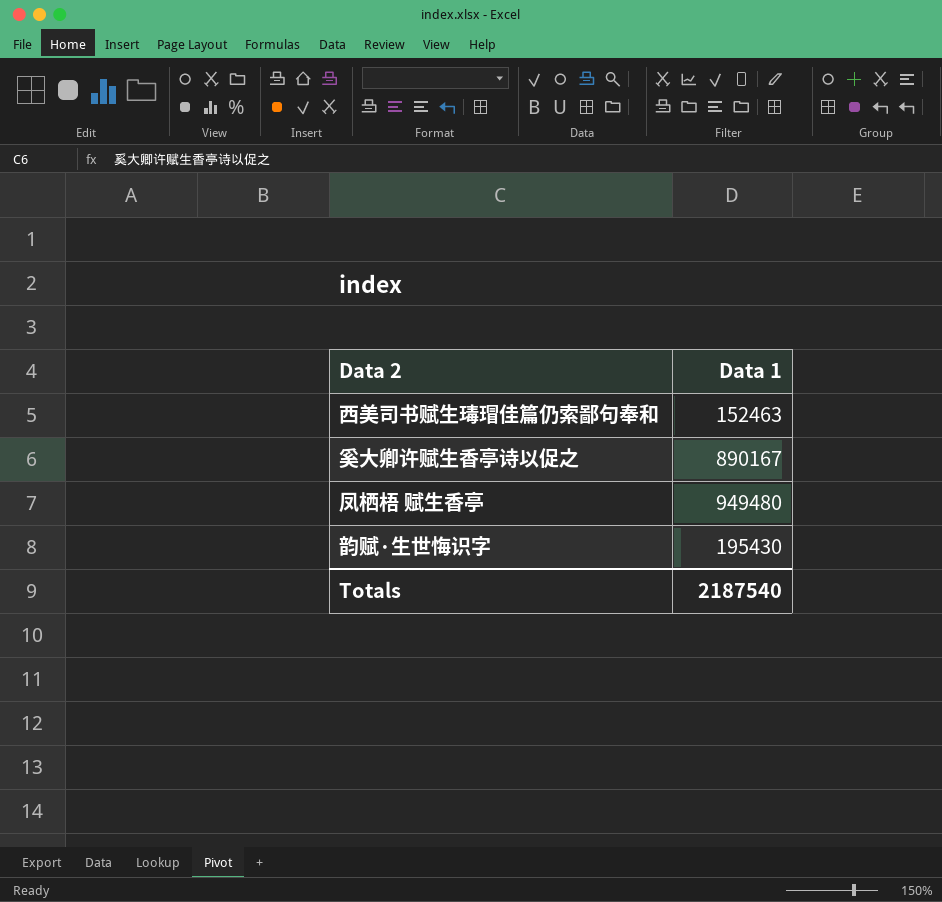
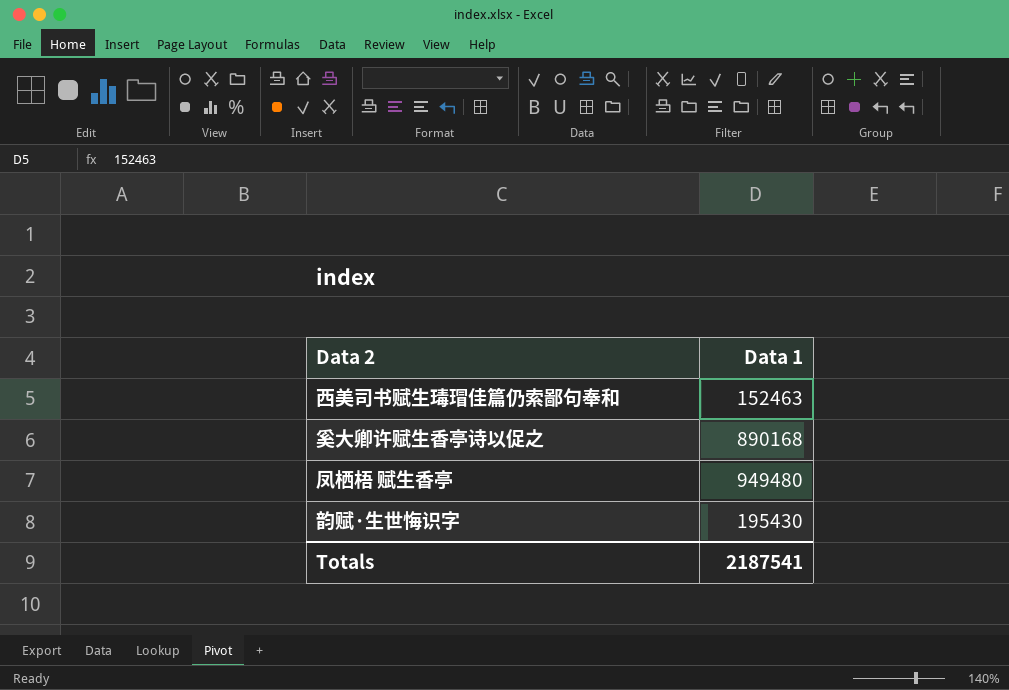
奚大卿许赋生香亭诗以促之 | Data 1: 890167 -> 890168
Totals | Data 1: 2187540 -> 2187541

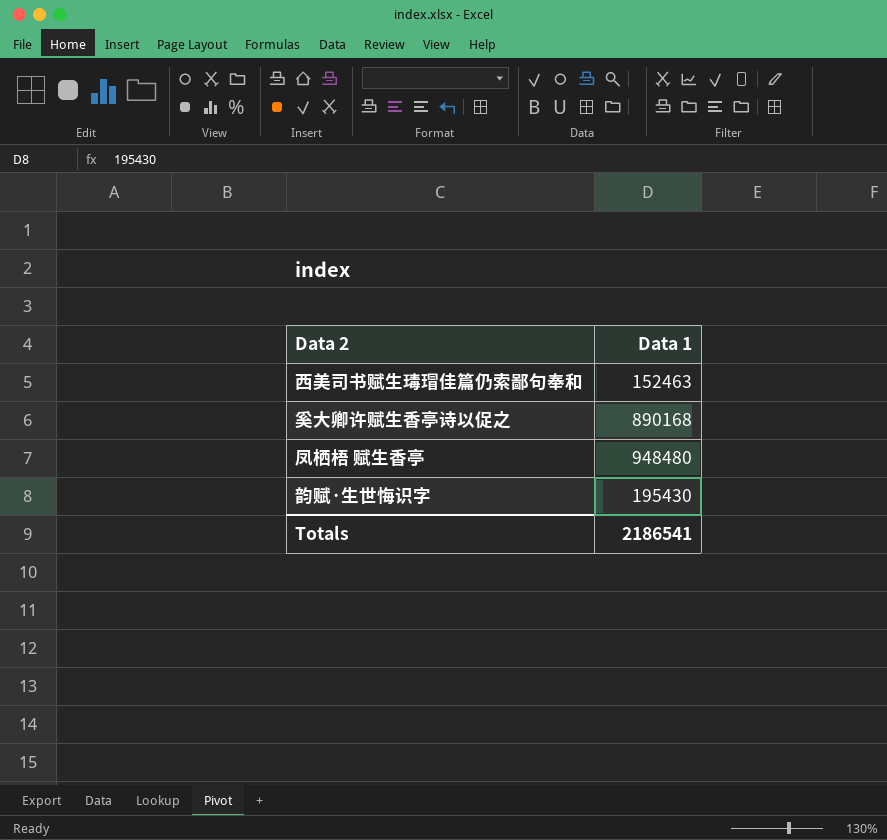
凤栖梧 赋生香亭 | Data 1: 949480 -> 948480
Totals | Data 1: 2187541 -> 2186541

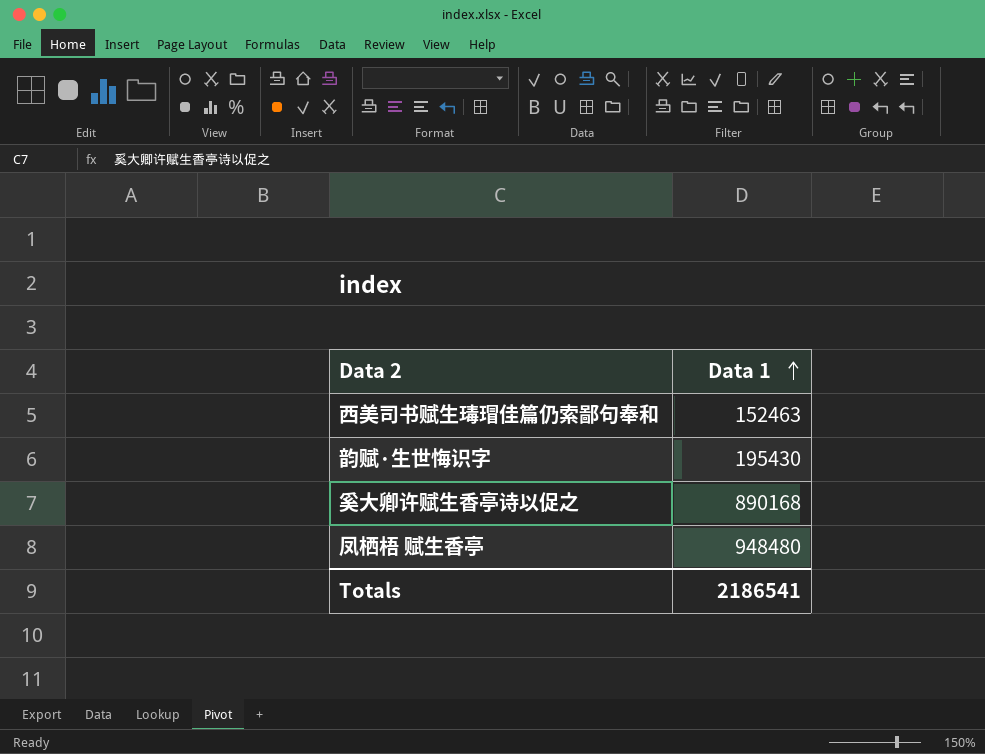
row order: none -> Data 1 ascending

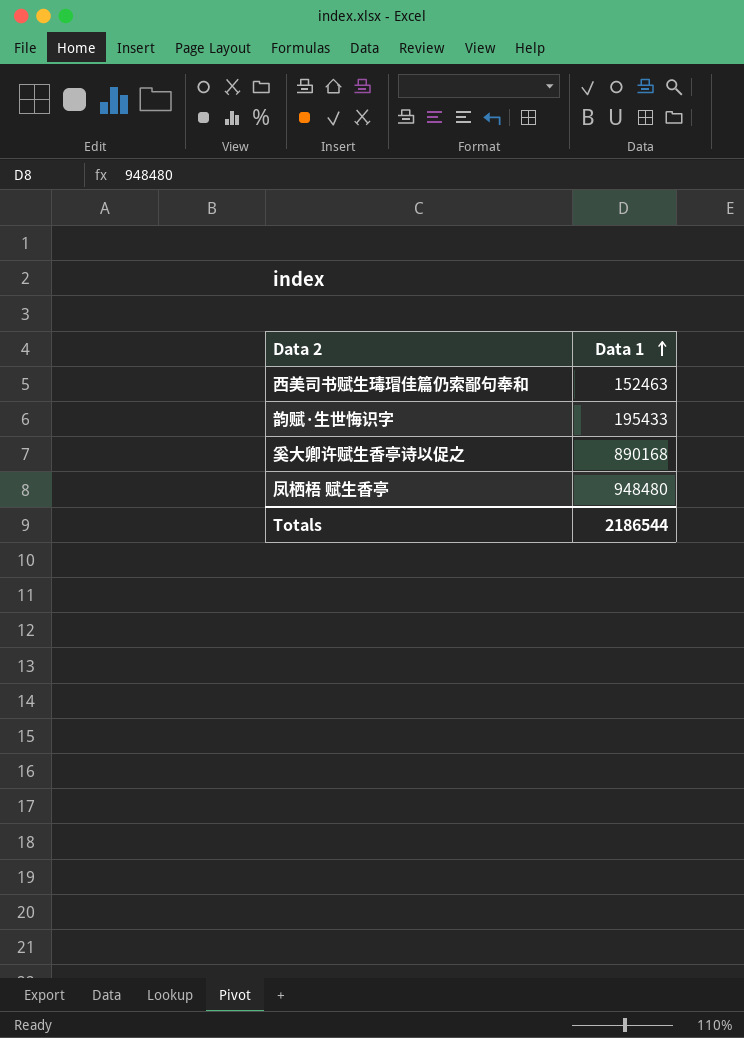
韵赋·生世悔识字 | Data 1: 195430 -> 195433
Totals | Data 1: 2186541 -> 2186544

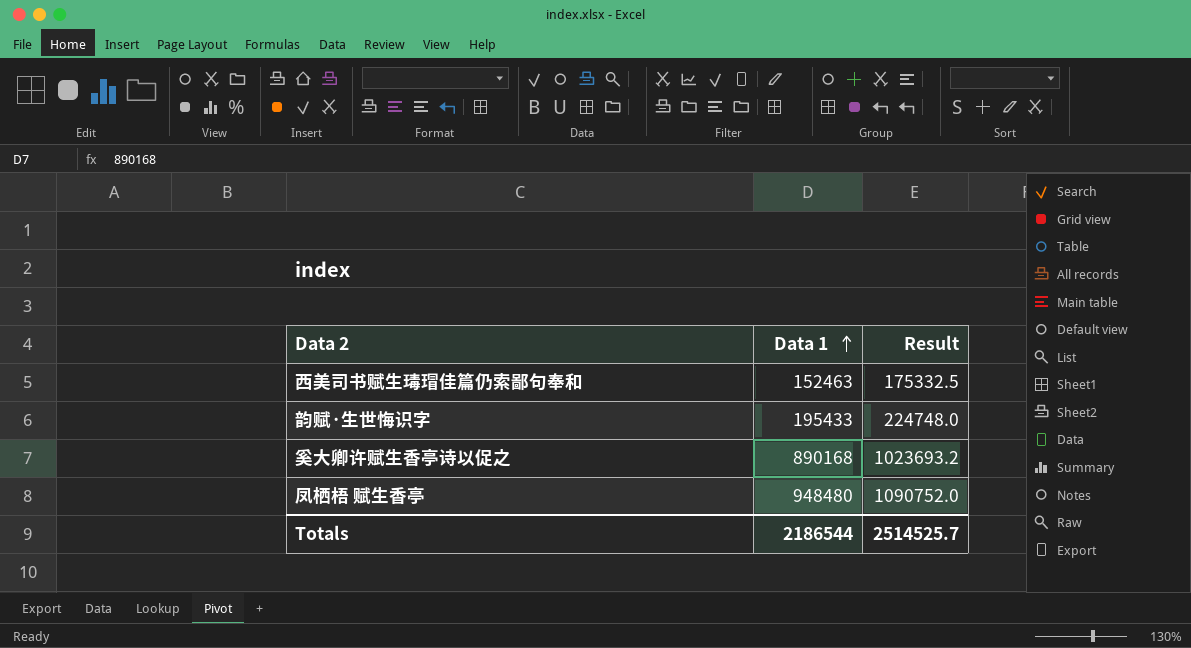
column Result | formula: none -> [Data 1] * 1.15

